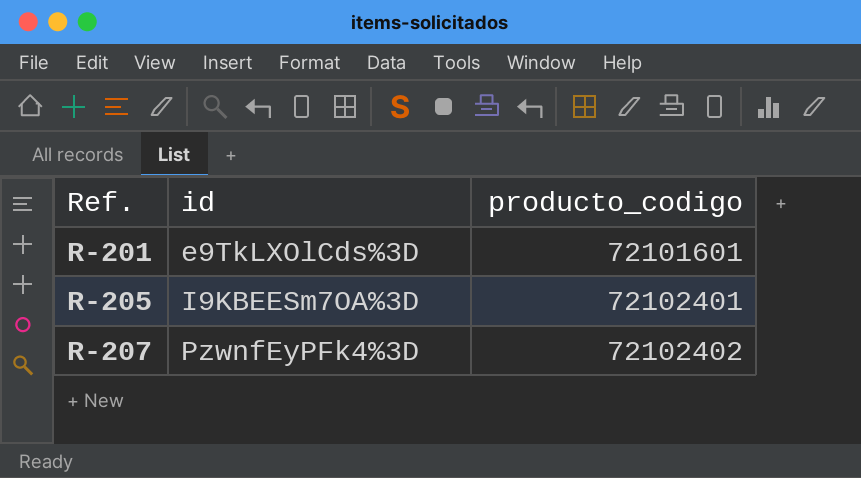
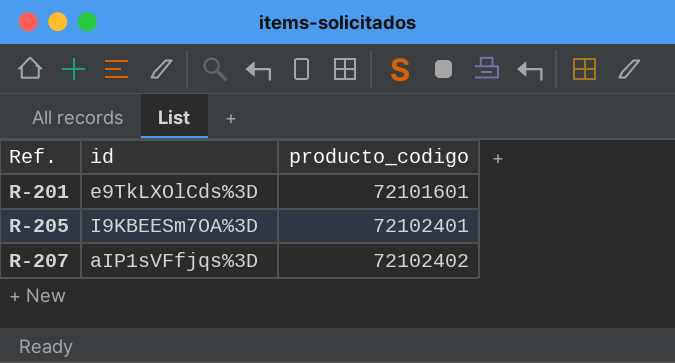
R-207 | id: PzwnfEyPFk4%3D -> aIP1sVFfjqs%3D

